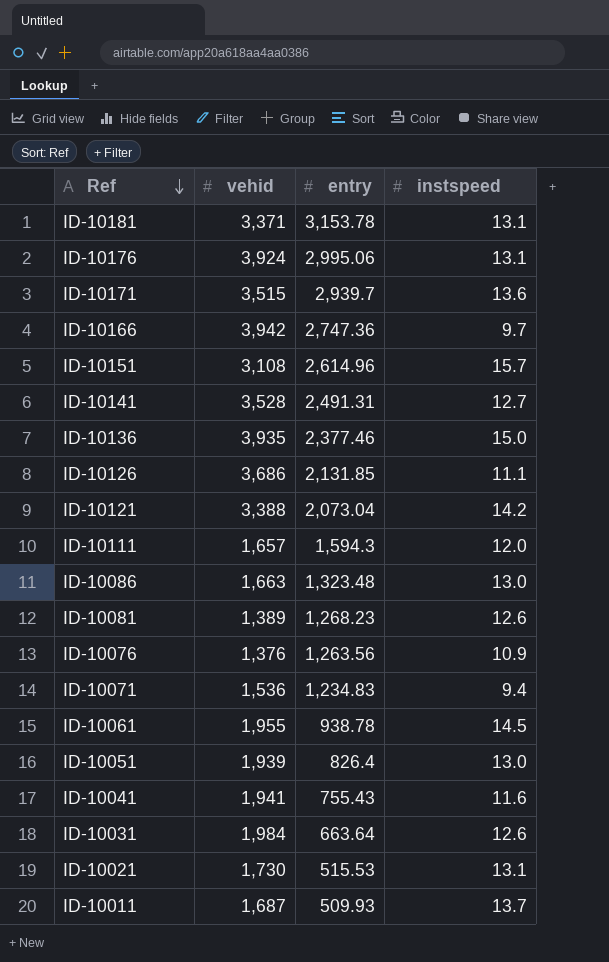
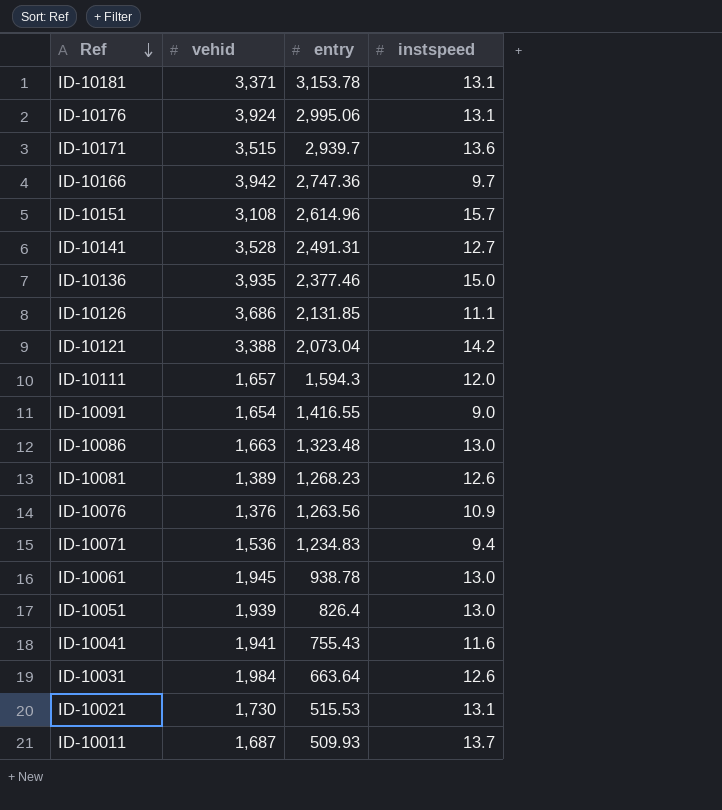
row ID-10091: none -> 1,654 | 1,416.55 | 9.0
ID-10061 | vehid: 1,955 -> 1,945
ID-10061 | instspeed: 14.5 -> 13.0

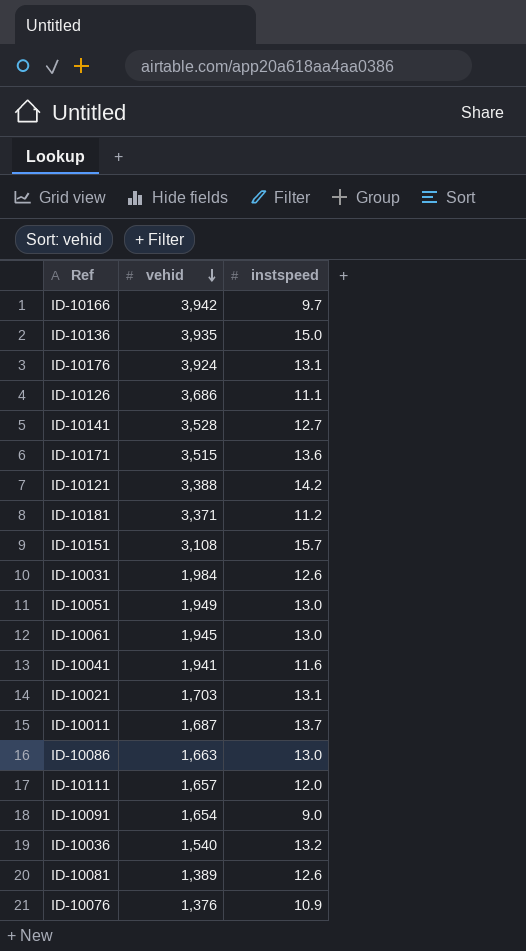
row order: Ref descending -> vehid descending
column entry | position: 3 -> none
row ID-10071: 1,536 | 1,234.83 | 9.4 -> none
ID-10181 | instspeed: 13.1 -> 11.2
ID-10051 | vehid: 1,939 -> 1,949
ID-10021 | vehid: 1,730 -> 1,703
row ID-10036: none -> 1,540 | 13.2

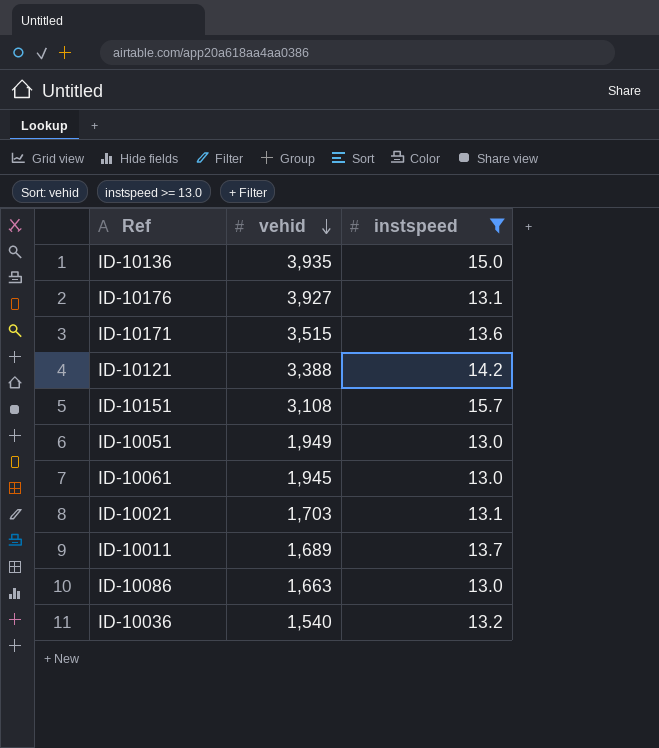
filter: none -> instspeed >= 13.0
ID-10176 | vehid: 3,924 -> 3,927
ID-10011 | vehid: 1,687 -> 1,689

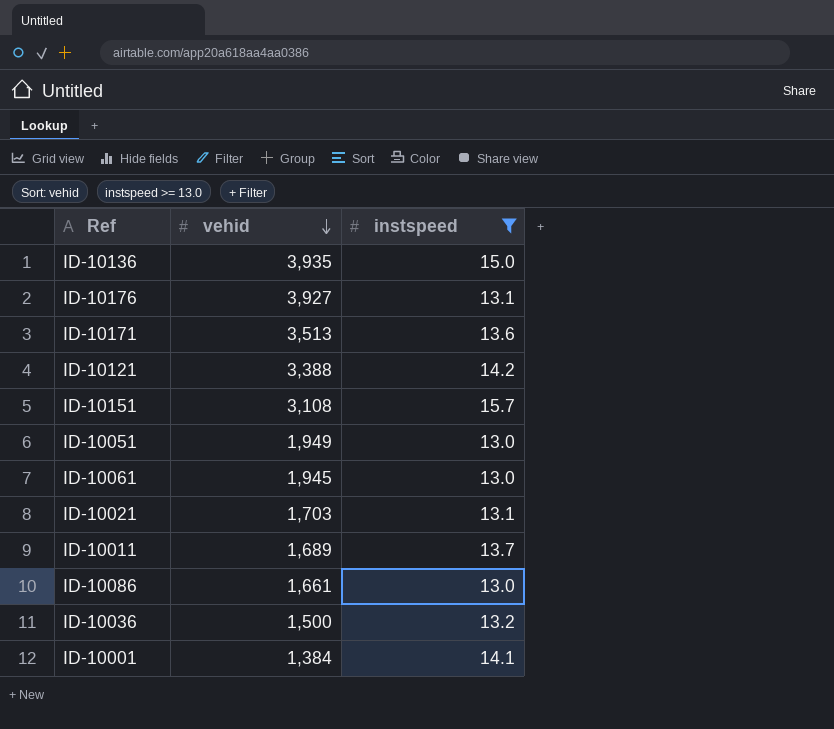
ID-10171 | vehid: 3,515 -> 3,513
ID-10086 | vehid: 1,663 -> 1,661
ID-10036 | vehid: 1,540 -> 1,500
row ID-10001: none -> 1,384 | 14.1

